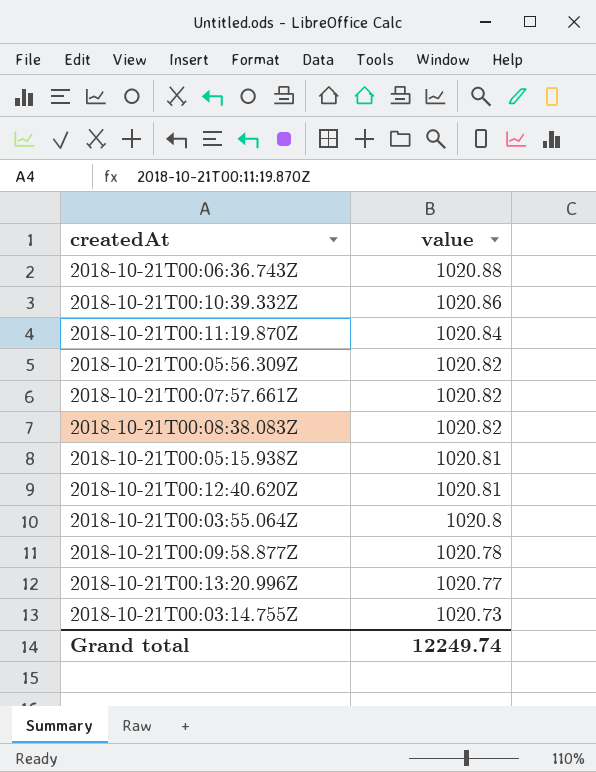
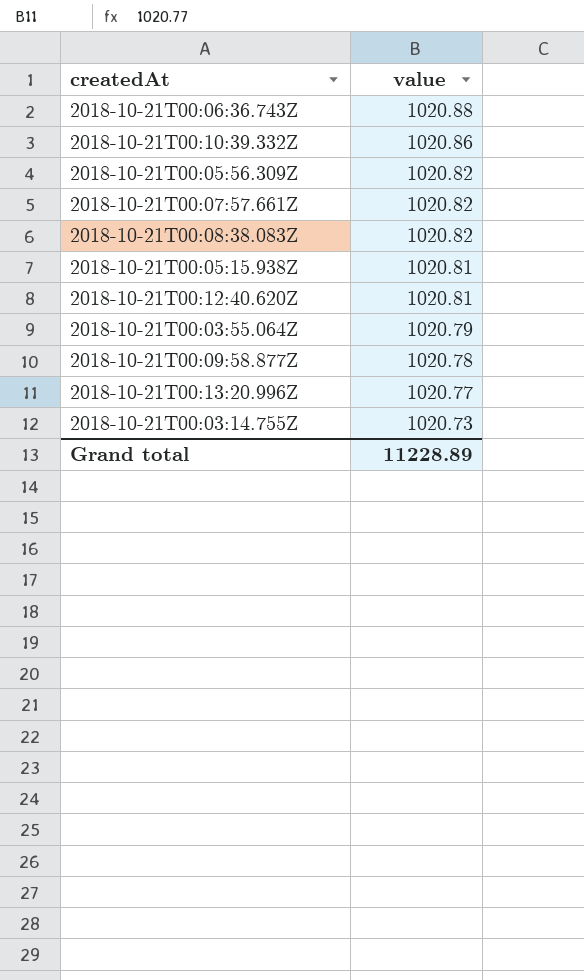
row 2018-10-21T00:11:19.870Z: 1020.84 -> none
2018-10-21T00:03:55.064Z | value: 1020.8 -> 1020.79
Grand total | value: 12249.74 -> 11228.89

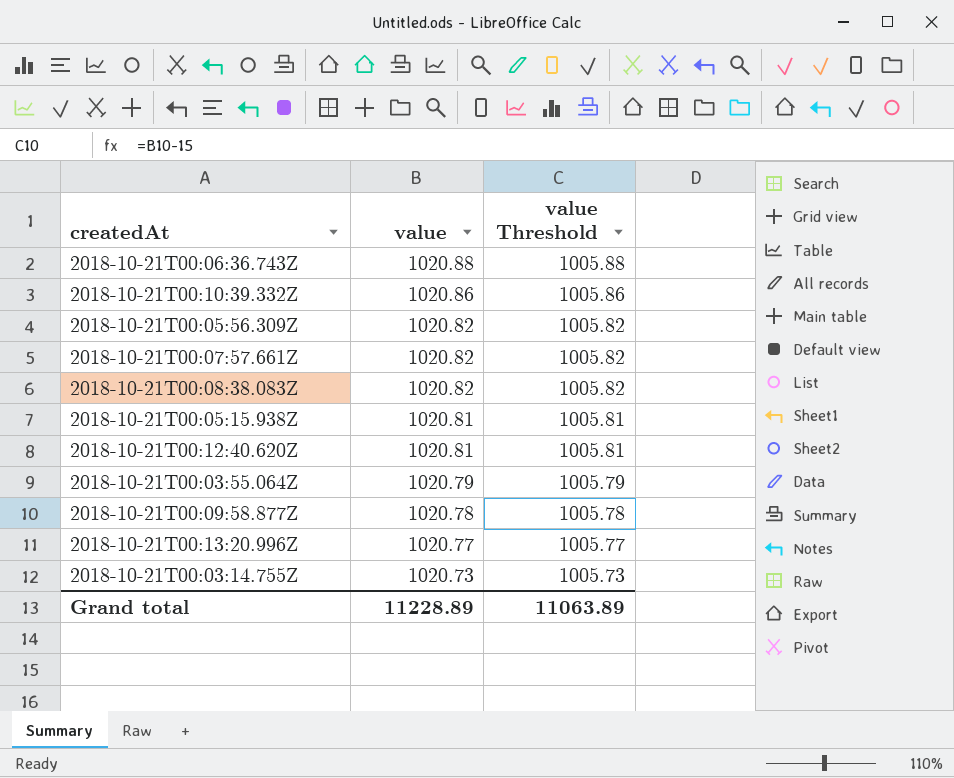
column value Threshold | formula: none -> [value] - 15

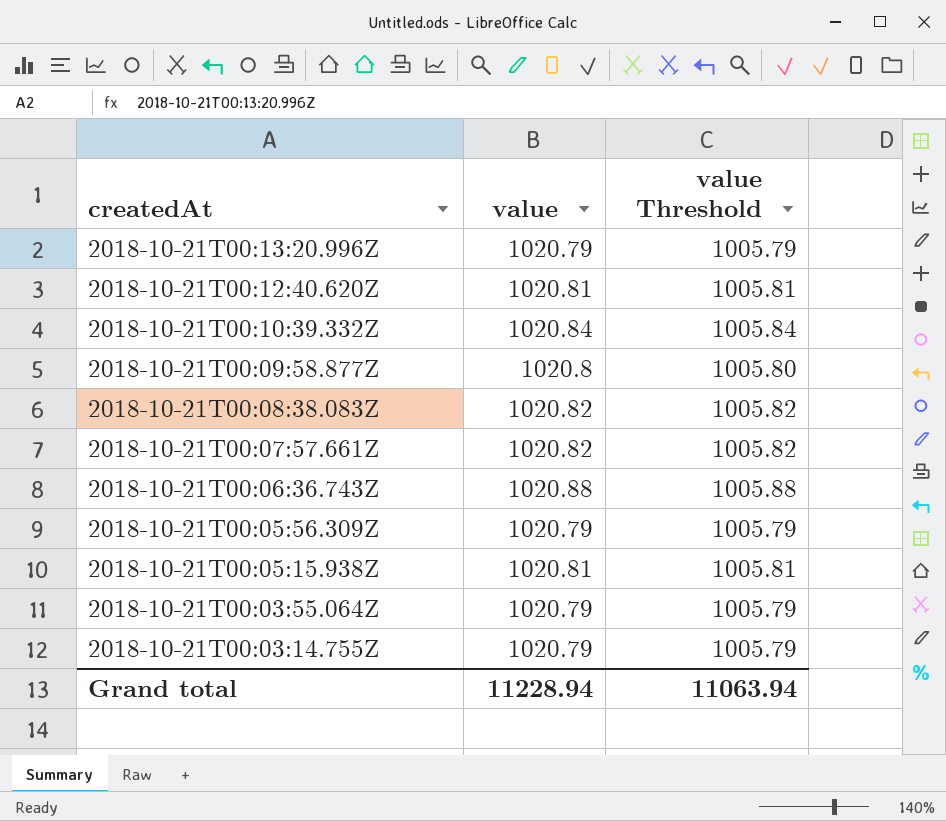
row order: value descending -> createdAt descending
2018-10-21T00:13:20.996Z | value: 1020.77 -> 1020.79
2018-10-21T00:13:20.996Z | value Threshold: 1005.77 -> 1005.79
2018-10-21T00:10:39.332Z | value: 1020.86 -> 1020.84
2018-10-21T00:10:39.332Z | value Threshold: 1005.86 -> 1005.84
2018-10-21T00:09:58.877Z | value: 1020.78 -> 1020.8
2018-10-21T00:09:58.877Z | value Threshold: 1005.78 -> 1005.80
2018-10-21T00:05:56.309Z | value: 1020.82 -> 1020.79
2018-10-21T00:05:56.309Z | value Threshold: 1005.82 -> 1005.79
2018-10-21T00:03:14.755Z | value: 1020.73 -> 1020.79
2018-10-21T00:03:14.755Z | value Threshold: 1005.73 -> 1005.79
Grand total | value: 11228.89 -> 11228.94
Grand total | value Threshold: 11063.89 -> 11063.94

